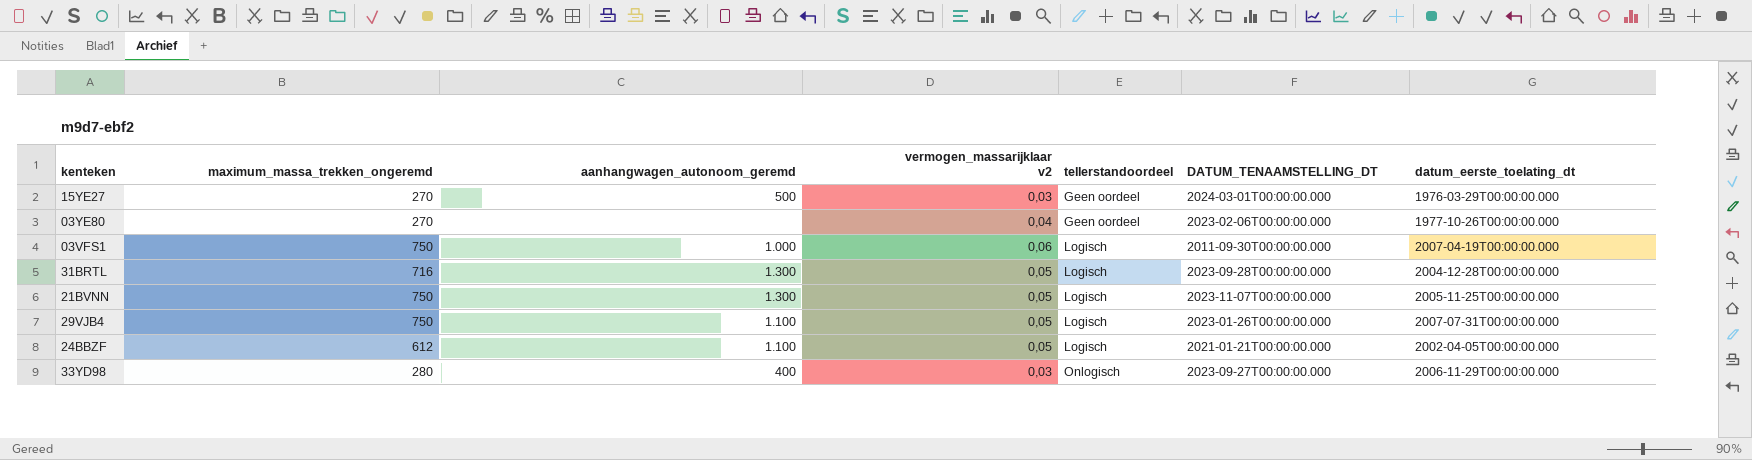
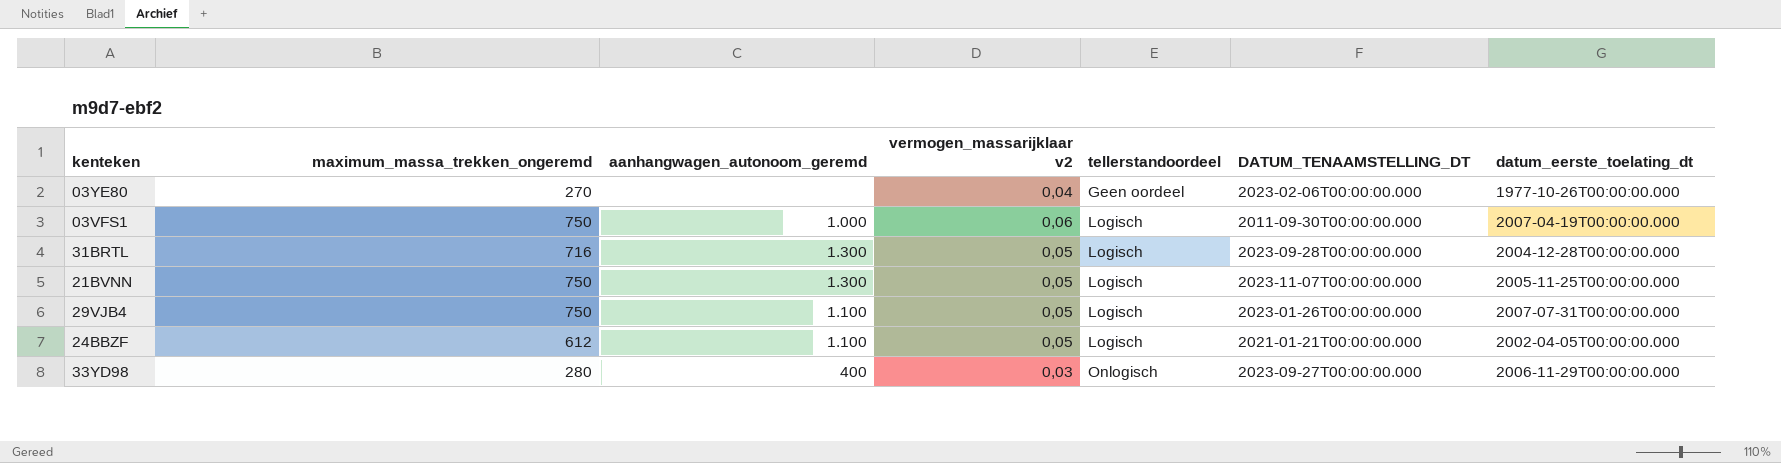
row 15YE27: 270 | 500 | 0,03 | Geen oordeel | 2024-03-01T00:00:00.000 | 1976-03-29T00:00:00.000 -> none

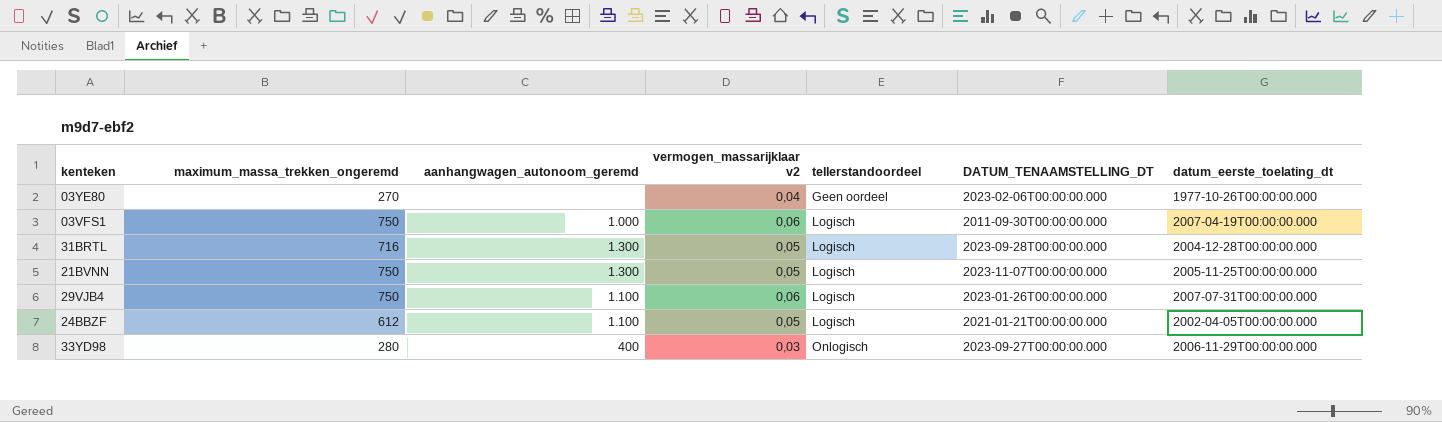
29VJB4 | vermogen_massarijklaar v2: 0,05 -> 0,06

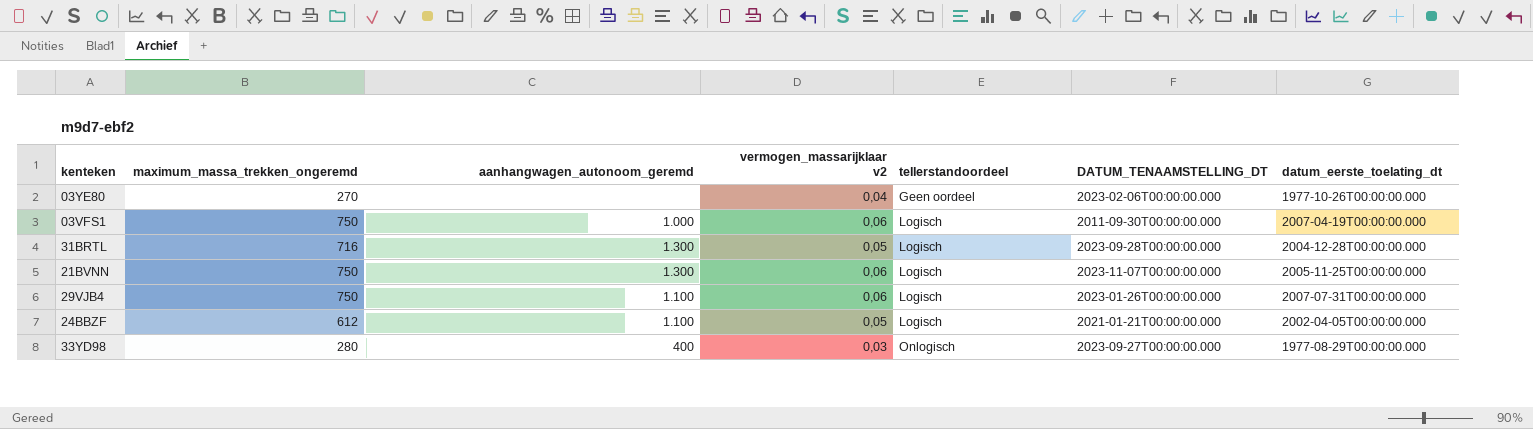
21BVNN | vermogen_massarijklaar v2: 0,05 -> 0,06
33YD98 | datum_eerste_toelating_dt: 2006-11-29T00:00:00.000 -> 1977-08-29T00:00:00.000

